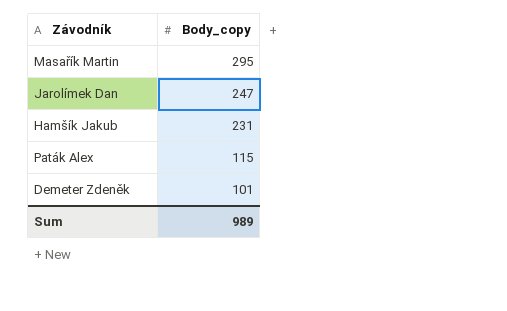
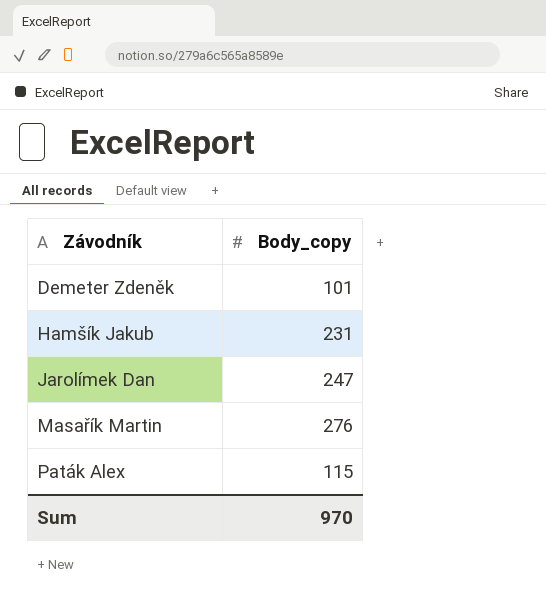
row order: Body_copy descending -> Závodník ascending
Masařík Martin | Body_copy: 295 -> 276
Sum | Body_copy: 989 -> 970

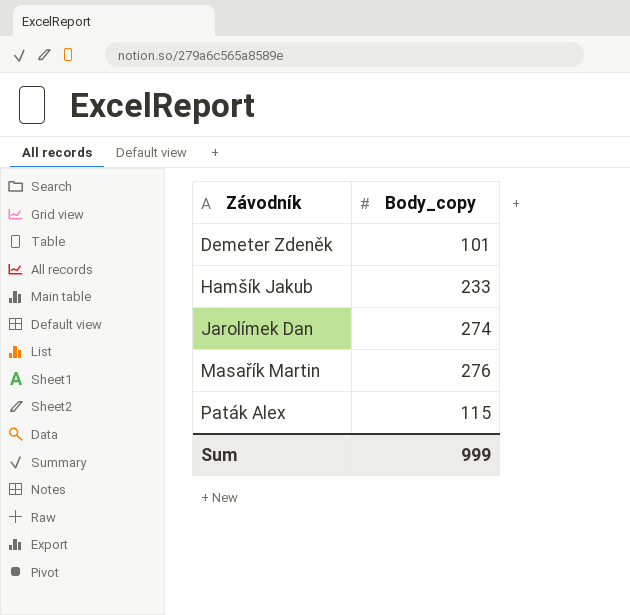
Hamšík Jakub | Body_copy: 231 -> 233
Jarolímek Dan | Body_copy: 247 -> 274
Sum | Body_copy: 970 -> 999

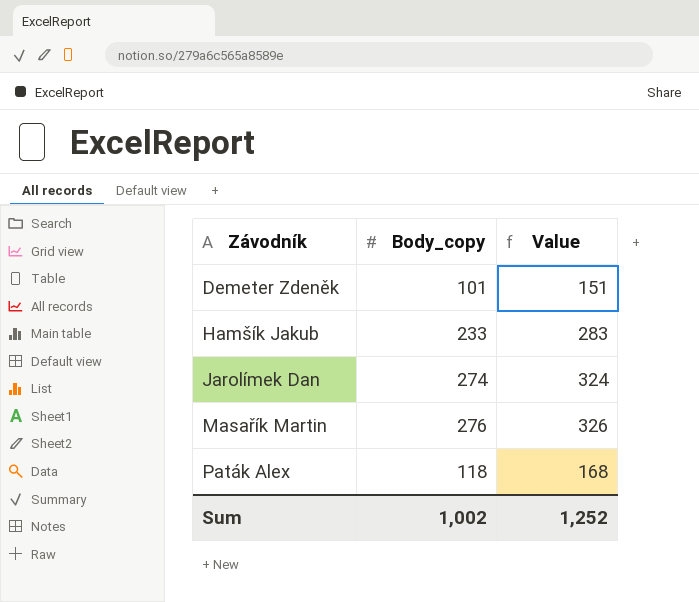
column Value | formula: none -> [Body_copy] + 50
Paták Alex | Body_copy: 115 -> 118
Sum | Body_copy: 999 -> 1,002

